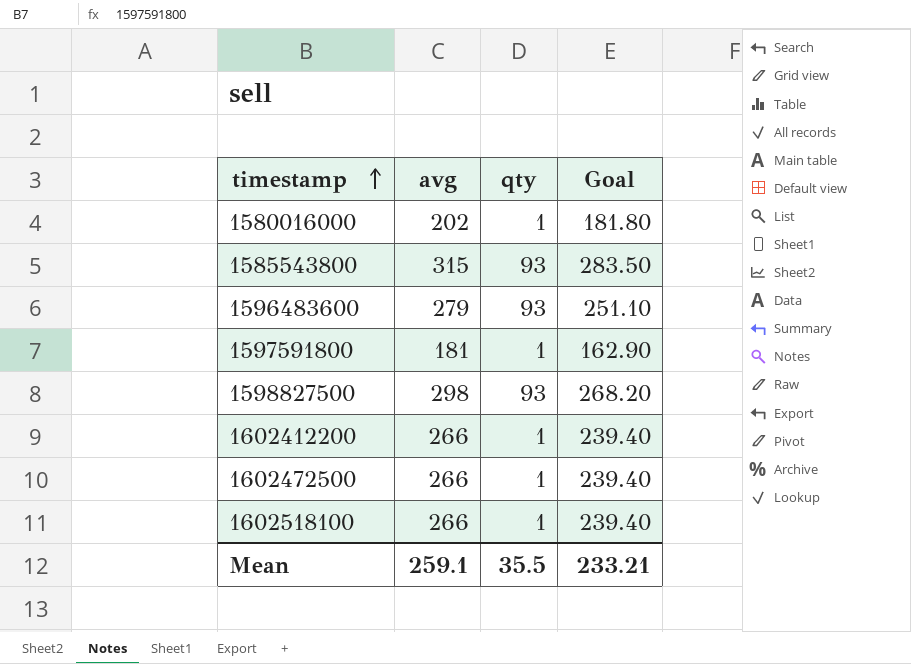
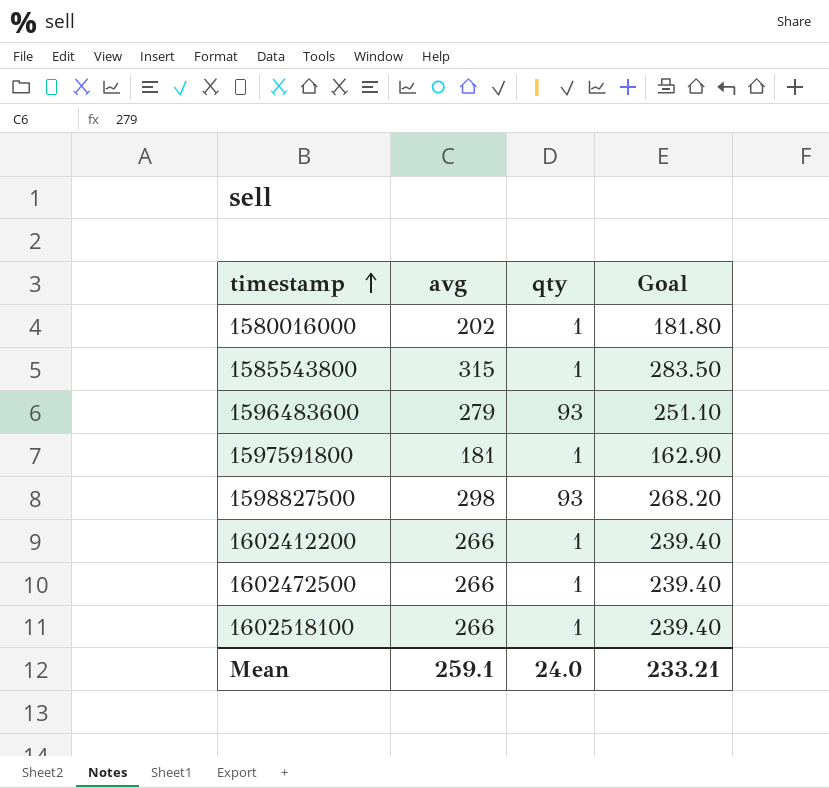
1585543800 | qty: 93 -> 1
Mean | qty: 35.5 -> 24.0

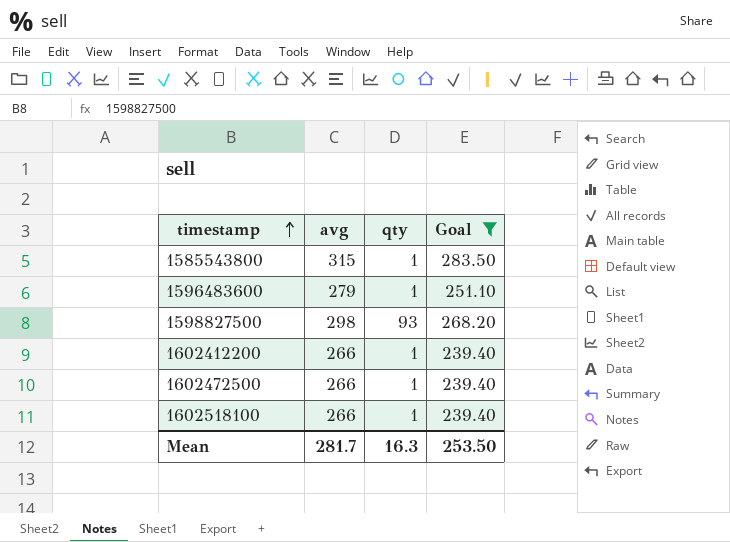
filter: none -> Goal >= 239.40
1596483600 | qty: 93 -> 1
Mean | avg: 259.1 -> 281.7
Mean | qty: 24.0 -> 16.3
Mean | Goal: 233.21 -> 253.50

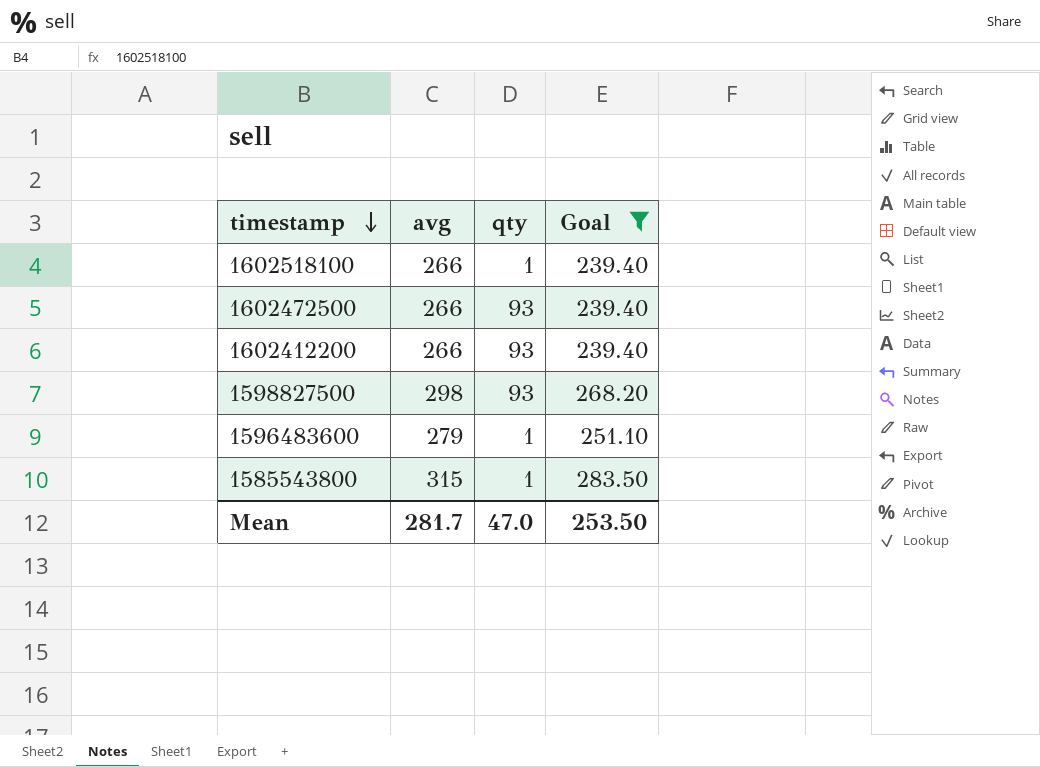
row order: timestamp ascending -> timestamp descending
1602472500 | qty: 1 -> 93
1602412200 | qty: 1 -> 93
Mean | qty: 16.3 -> 47.0

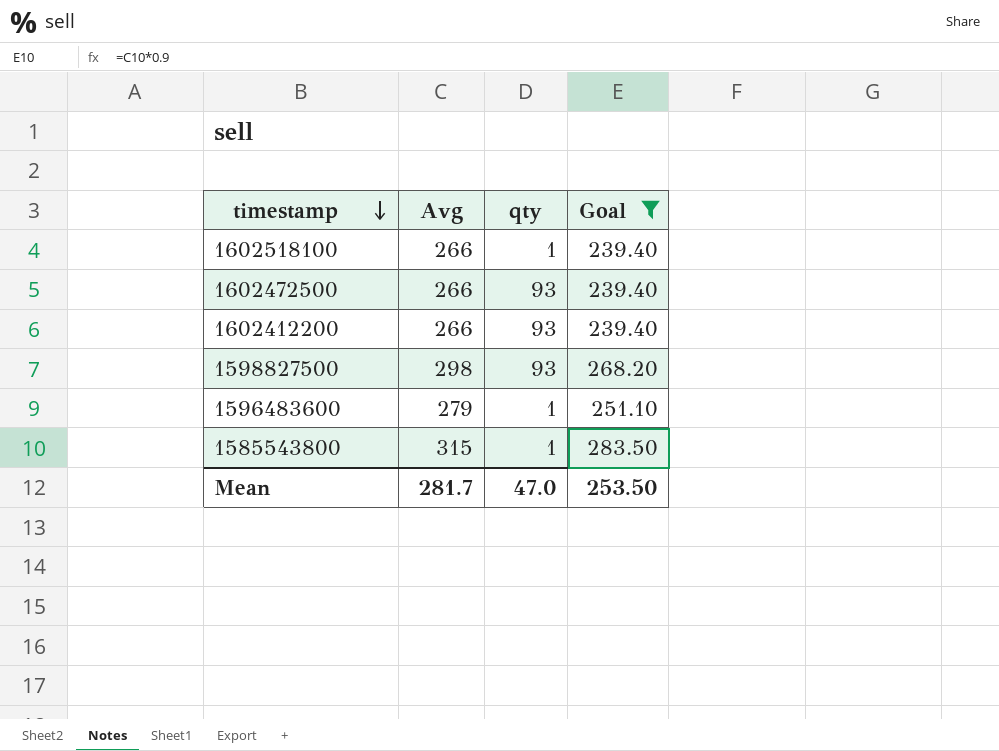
column name: avg -> Avg

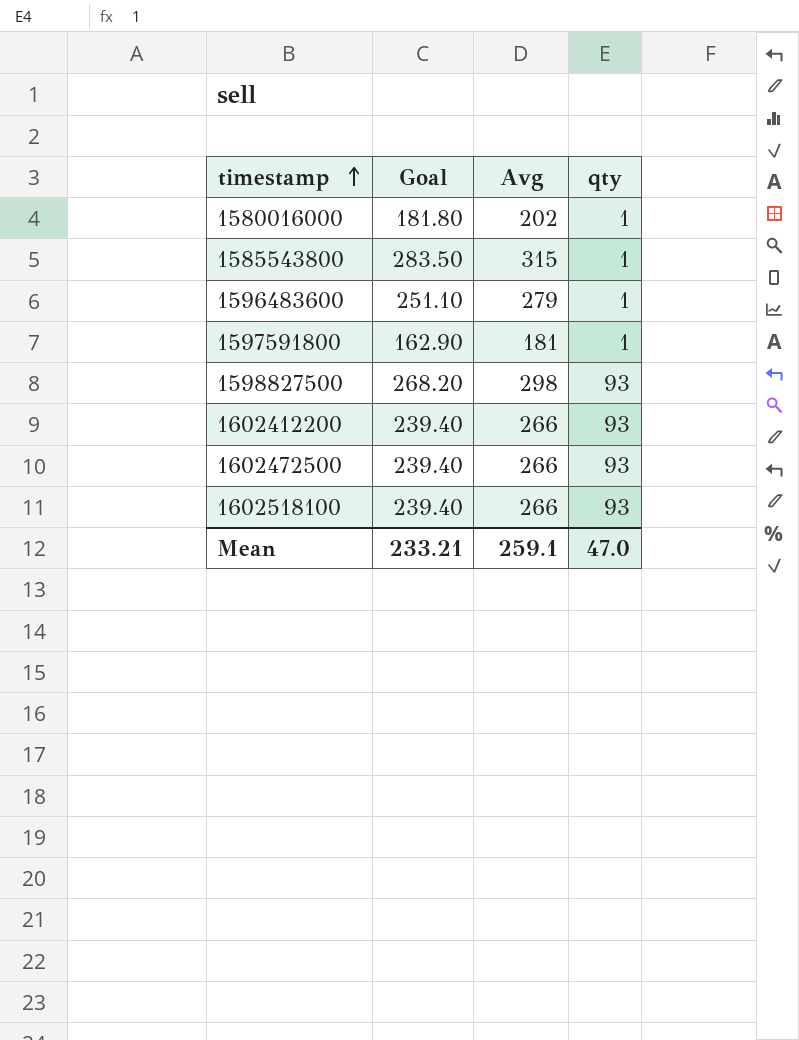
filter: Goal >= 239.40 -> none
row order: timestamp descending -> timestamp ascending
column Goal | position: 4 -> 2
1602518100 | qty: 1 -> 93
Mean | Goal: 253.50 -> 233.21
Mean | Avg: 281.7 -> 259.1

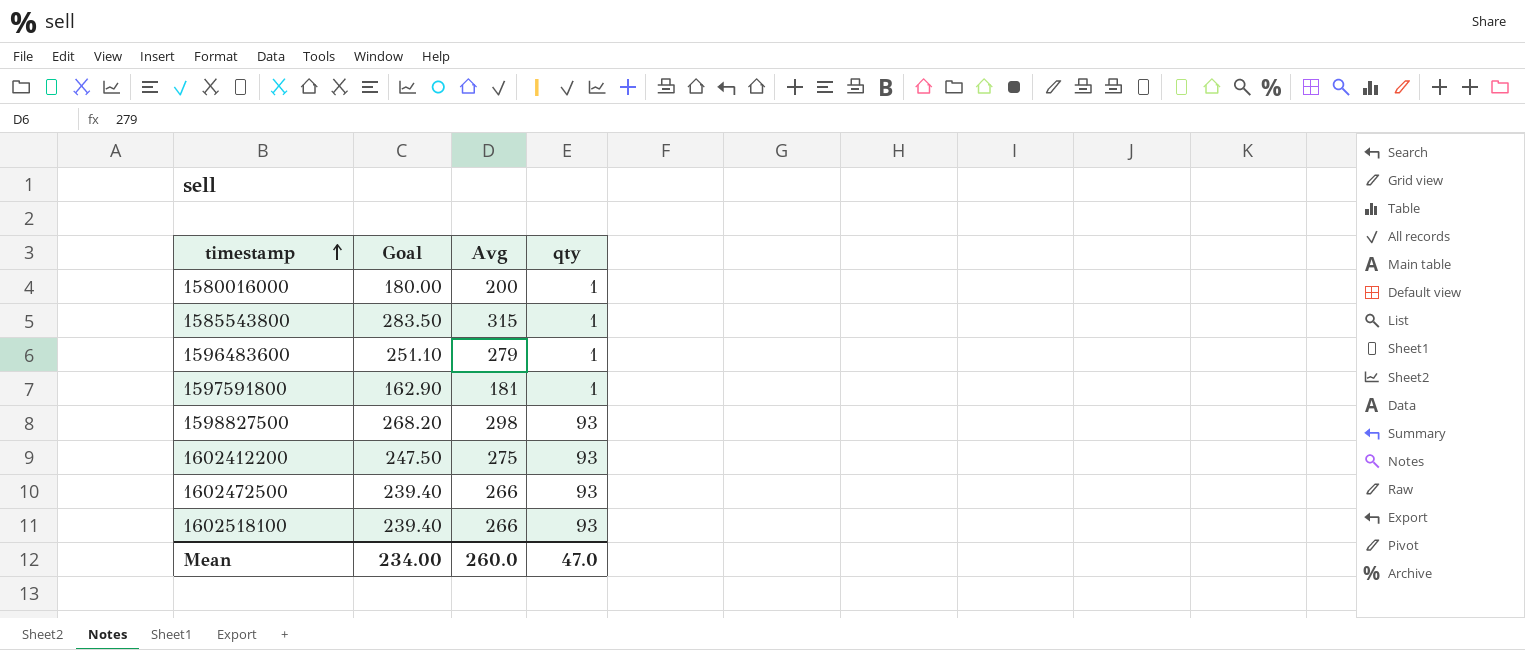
1580016000 | Goal: 181.80 -> 180.00
1580016000 | Avg: 202 -> 200
1602412200 | Goal: 239.40 -> 247.50
1602412200 | Avg: 266 -> 275
Mean | Goal: 233.21 -> 234.00
Mean | Avg: 259.1 -> 260.0

